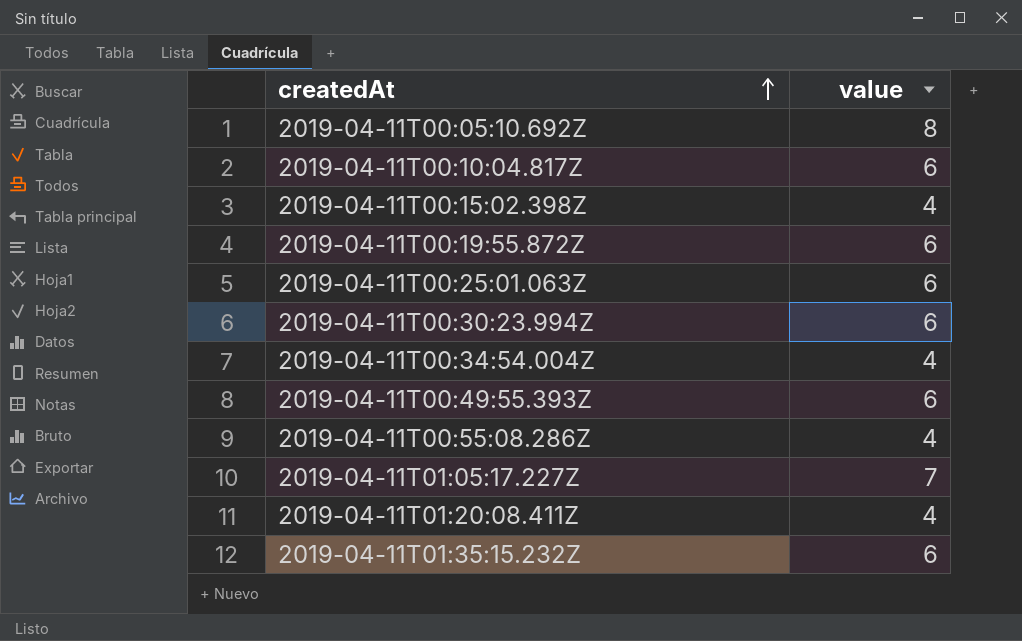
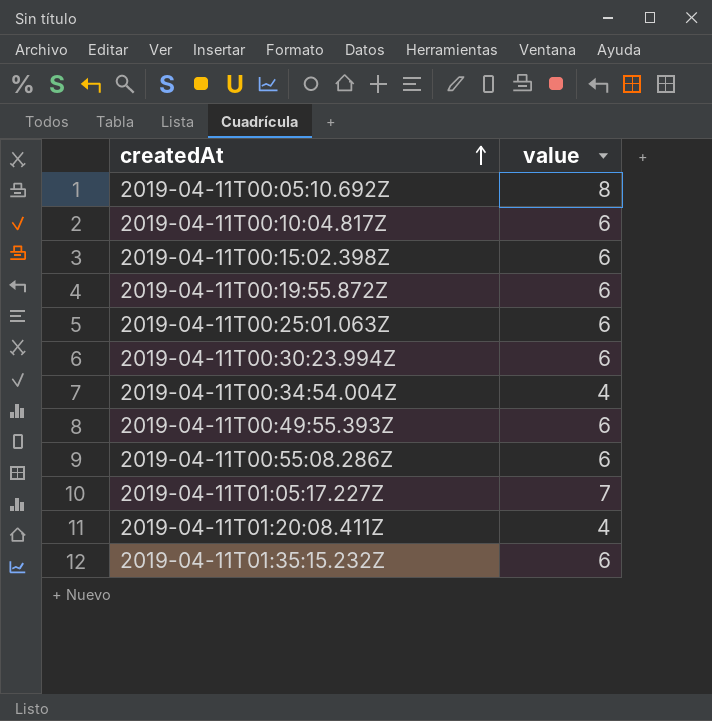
2019-04-11T00:15:02.398Z | value: 4 -> 6
2019-04-11T00:55:08.286Z | value: 4 -> 6

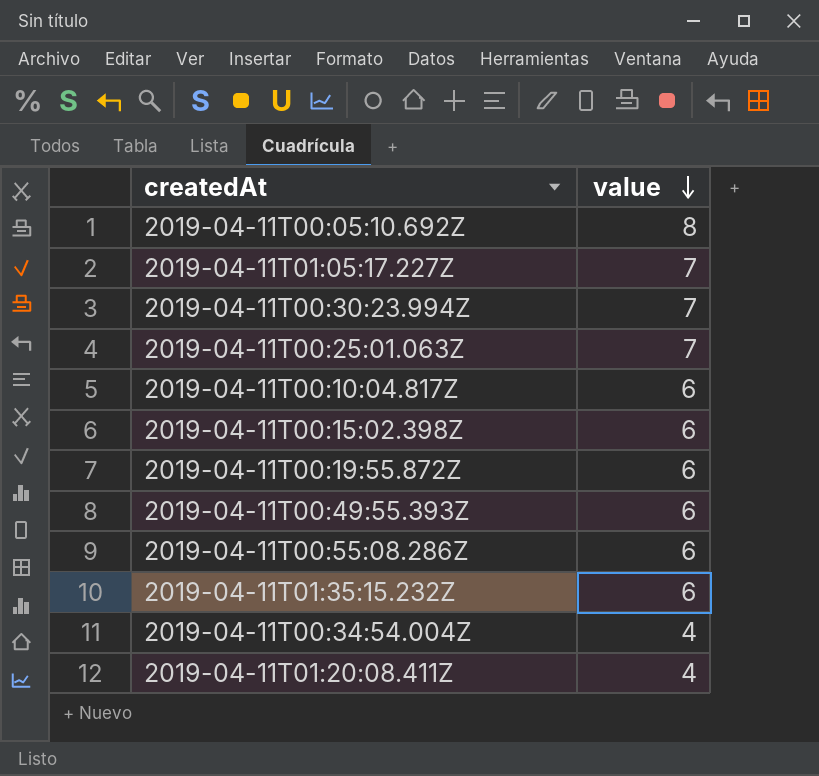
row order: createdAt ascending -> value descending
2019-04-11T00:30:23.994Z | value: 6 -> 7
2019-04-11T00:25:01.063Z | value: 6 -> 7

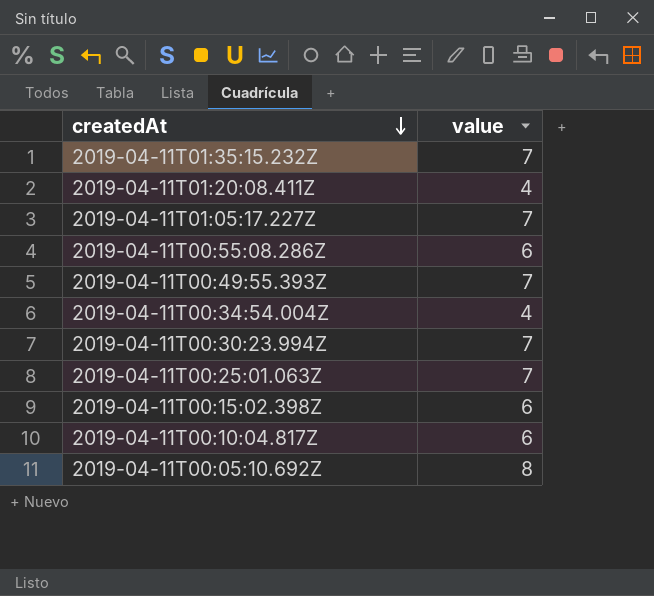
row order: value descending -> createdAt descending
row 2019-04-11T00:19:55.872Z: 6 -> none
2019-04-11T01:35:15.232Z | value: 6 -> 7
2019-04-11T00:49:55.393Z | value: 6 -> 7

